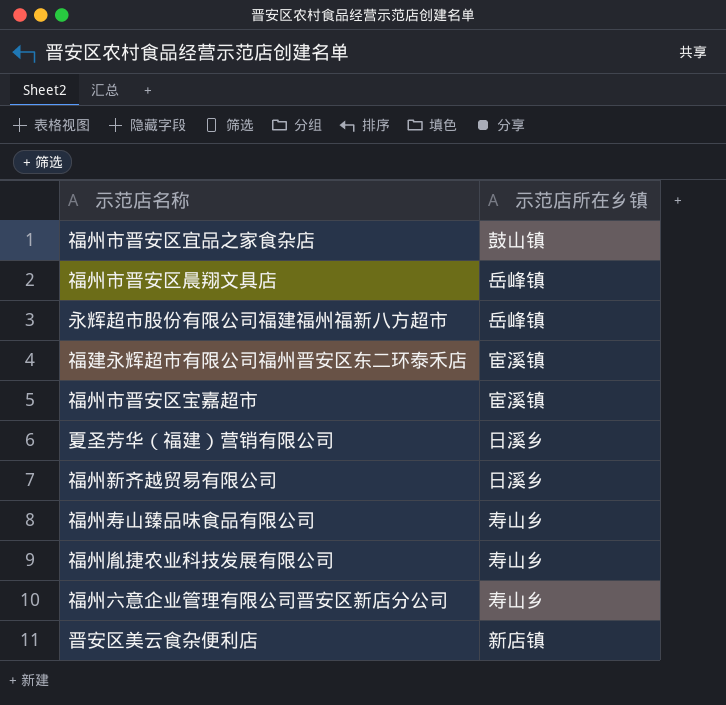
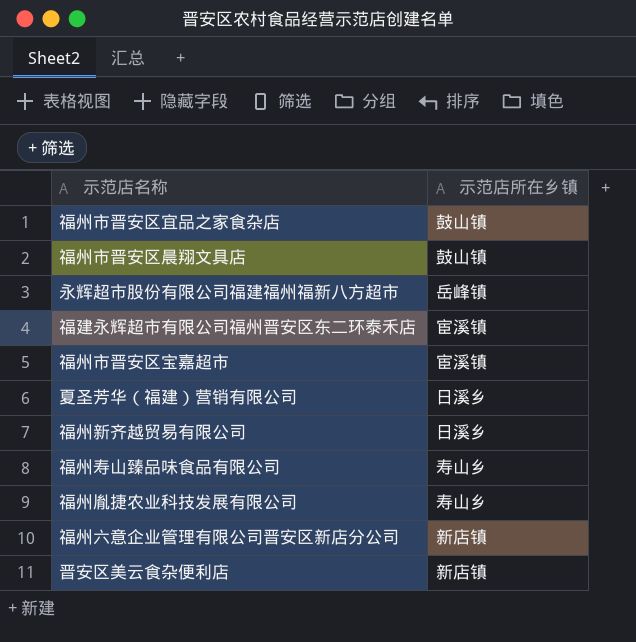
福州市晋安区晨翔文具店 | 示范店所在乡镇: 岳峰镇 -> 鼓山镇
福州六意企业管理有限公司晋安区新店分公司 | 示范店所在乡镇: 寿山乡 -> 新店镇

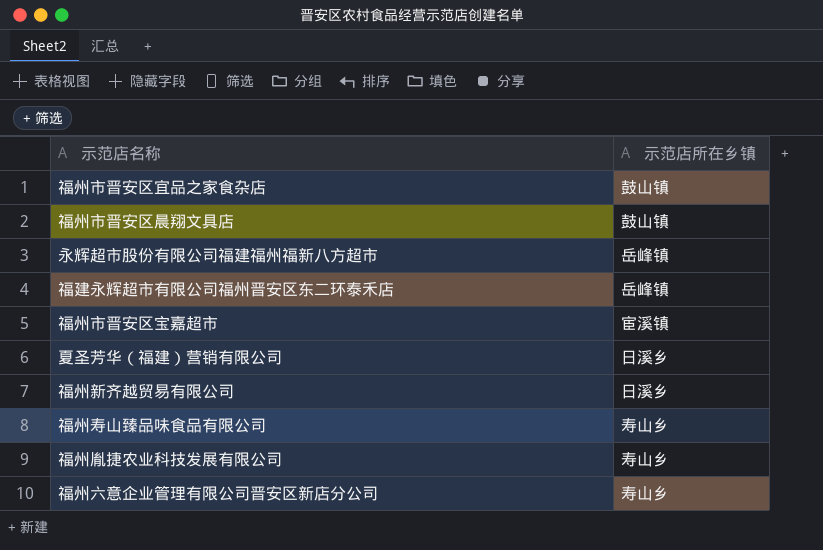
row 晋安区美云食杂便利店: 新店镇 -> none
福建永辉超市有限公司福州晋安区东二环泰禾店 | 示范店所在乡镇: 宦溪镇 -> 岳峰镇
福州六意企业管理有限公司晋安区新店分公司 | 示范店所在乡镇: 新店镇 -> 寿山乡

